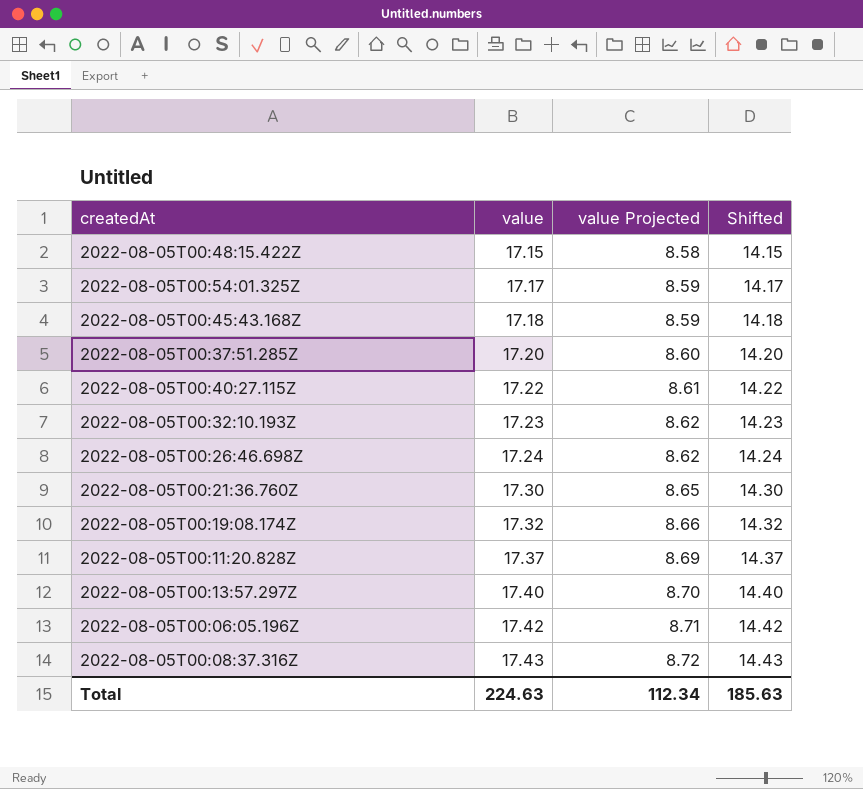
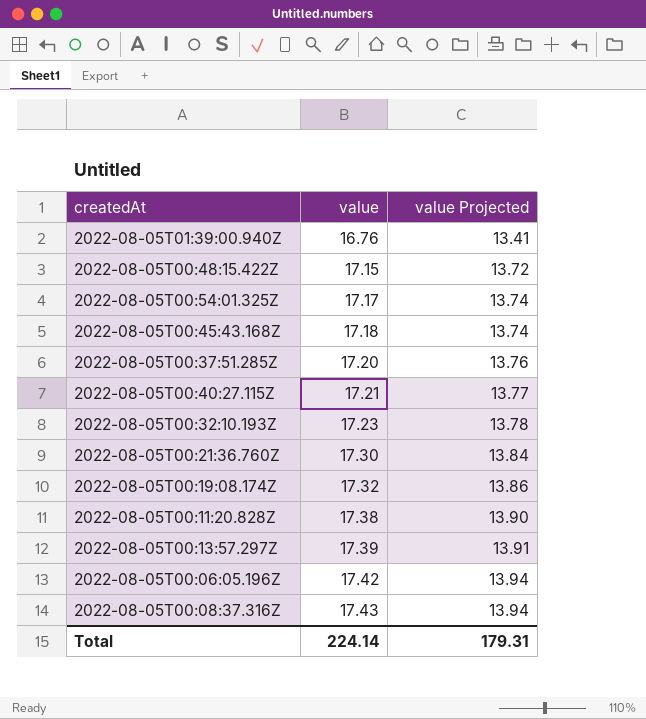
column Shifted | formula: [value] - 3 -> none
column value Projected | formula: [value] * 0.5 -> [value] * 0.8
row 2022-08-05T00:26:46.698Z: 17.24 | 8.62 | 14.24 -> none
row 2022-08-05T01:39:00.940Z: none -> 16.76 | 13.41
2022-08-05T00:40:27.115Z | value: 17.22 -> 17.21
2022-08-05T00:11:20.828Z | value: 17.37 -> 17.38
2022-08-05T00:13:57.297Z | value: 17.40 -> 17.39
Total | value: 224.63 -> 224.14
Total | value Projected: 112.34 -> 179.31

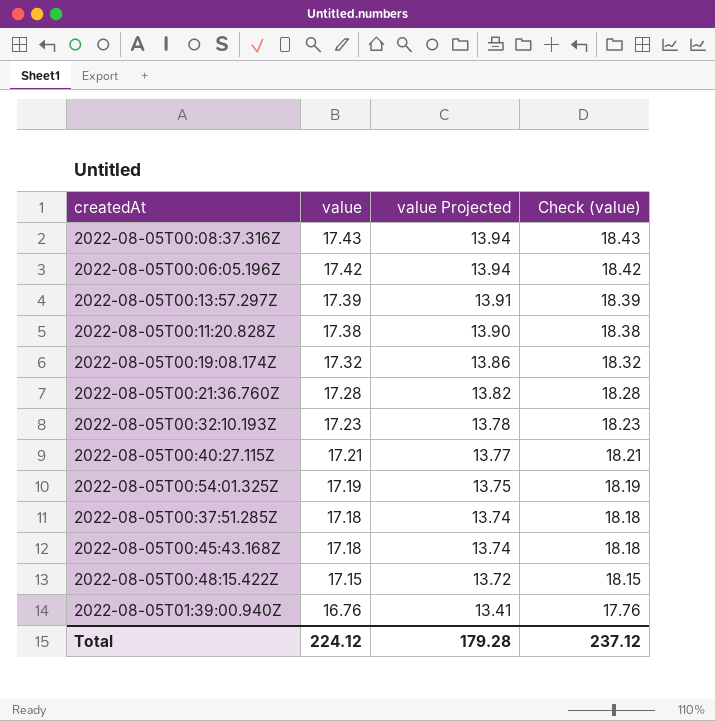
row order: value ascending -> value descending
column Check (value) | formula: none -> [value] + 1
2022-08-05T00:21:36.760Z | value: 17.30 -> 17.28
2022-08-05T00:21:36.760Z | value Projected: 13.84 -> 13.82
2022-08-05T00:54:01.325Z | value: 17.17 -> 17.19
2022-08-05T00:54:01.325Z | value Projected: 13.74 -> 13.75
2022-08-05T00:37:51.285Z | value: 17.20 -> 17.18
2022-08-05T00:37:51.285Z | value Projected: 13.76 -> 13.74
Total | value: 224.14 -> 224.12
Total | value Projected: 179.31 -> 179.28

